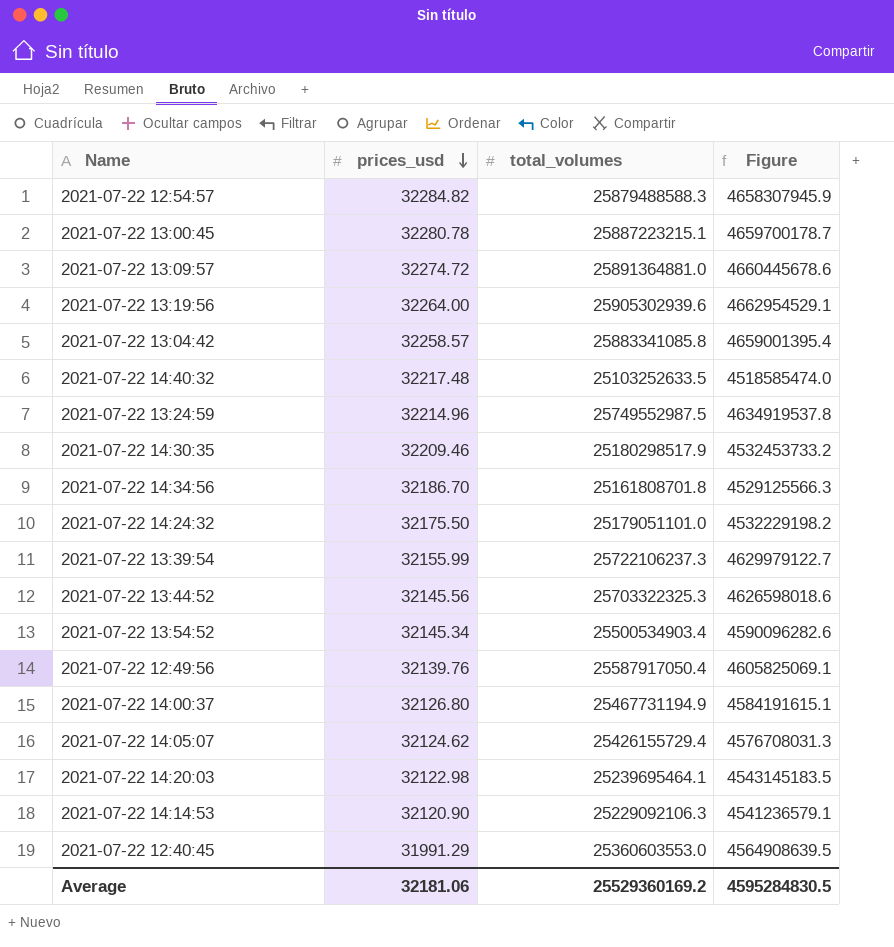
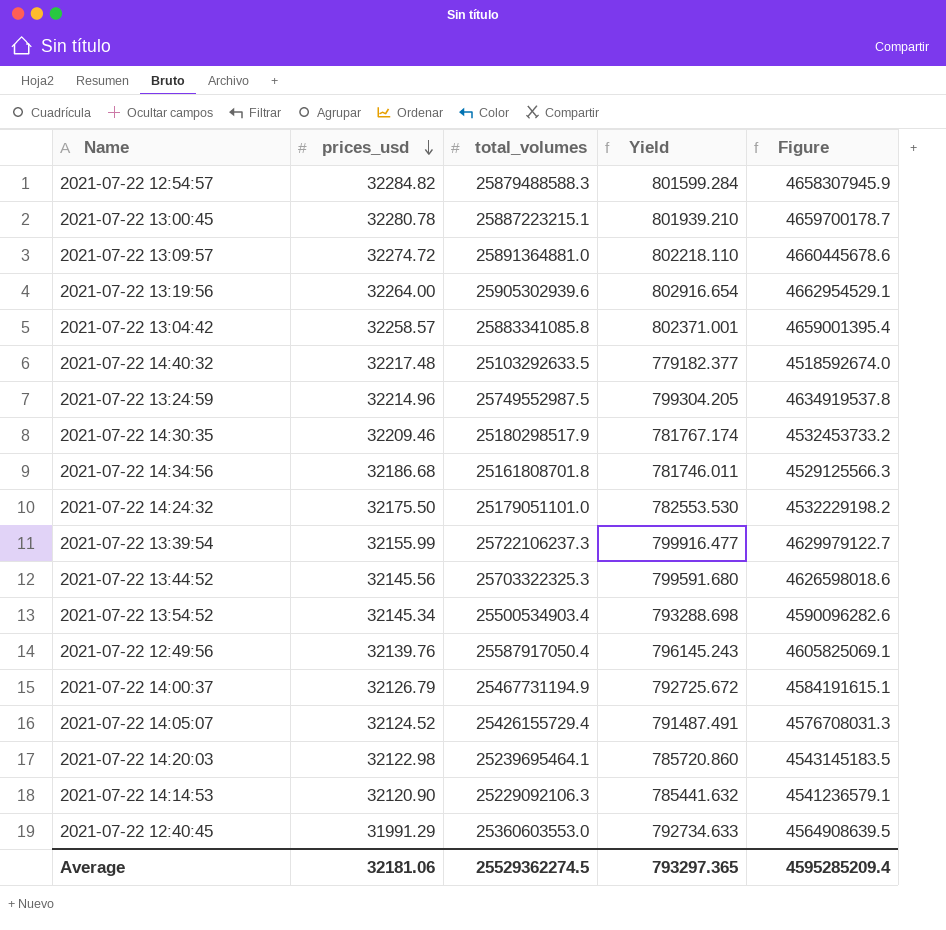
column Yield | formula: none -> [total_volumes] / [prices_usd]
2021-07-22 14:40:32 | total_volumes: 25103252633.5 -> 25103292633.5
2021-07-22 14:40:32 | Figure: 4518585474.0 -> 4518592674.0
2021-07-22 14:34:56 | prices_usd: 32186.70 -> 32186.68
2021-07-22 14:00:37 | prices_usd: 32126.80 -> 32126.79
2021-07-22 14:05:07 | prices_usd: 32124.62 -> 32124.52
Average | total_volumes: 25529360169.2 -> 25529362274.5
Average | Figure: 4595284830.5 -> 4595285209.4

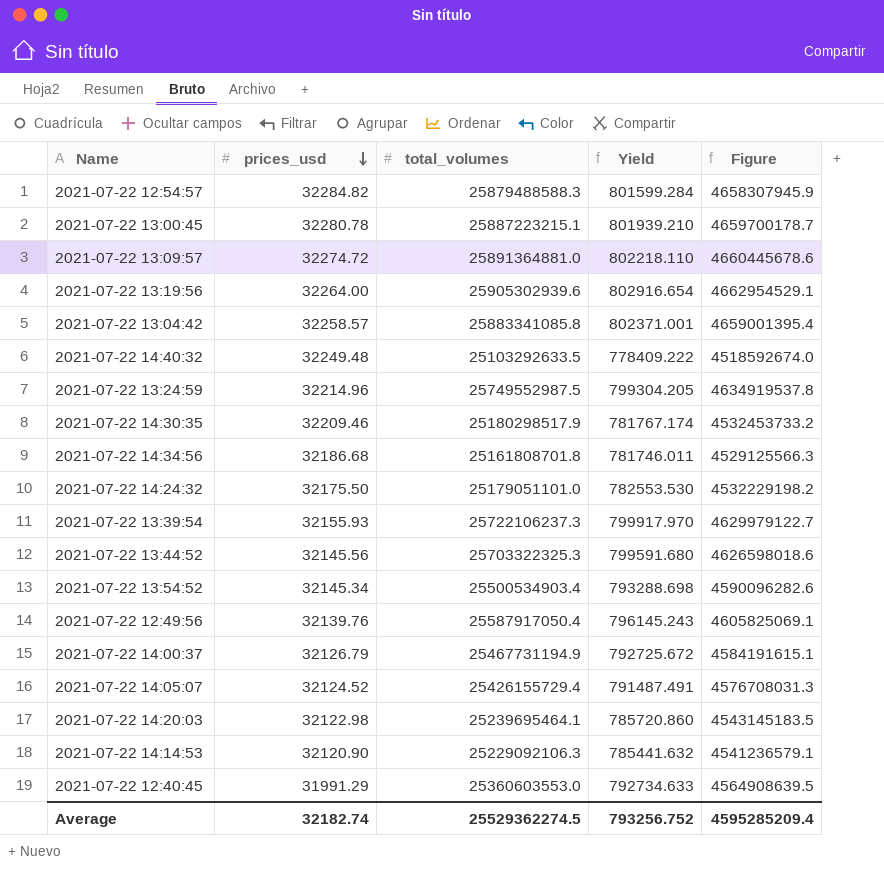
2021-07-22 14:40:32 | prices_usd: 32217.48 -> 32249.48
2021-07-22 14:40:32 | Yield: 779182.377 -> 778409.222
2021-07-22 13:39:54 | prices_usd: 32155.99 -> 32155.93
2021-07-22 13:39:54 | Yield: 799916.477 -> 799917.970
Average | prices_usd: 32181.06 -> 32182.74
Average | Yield: 793297.365 -> 793256.752

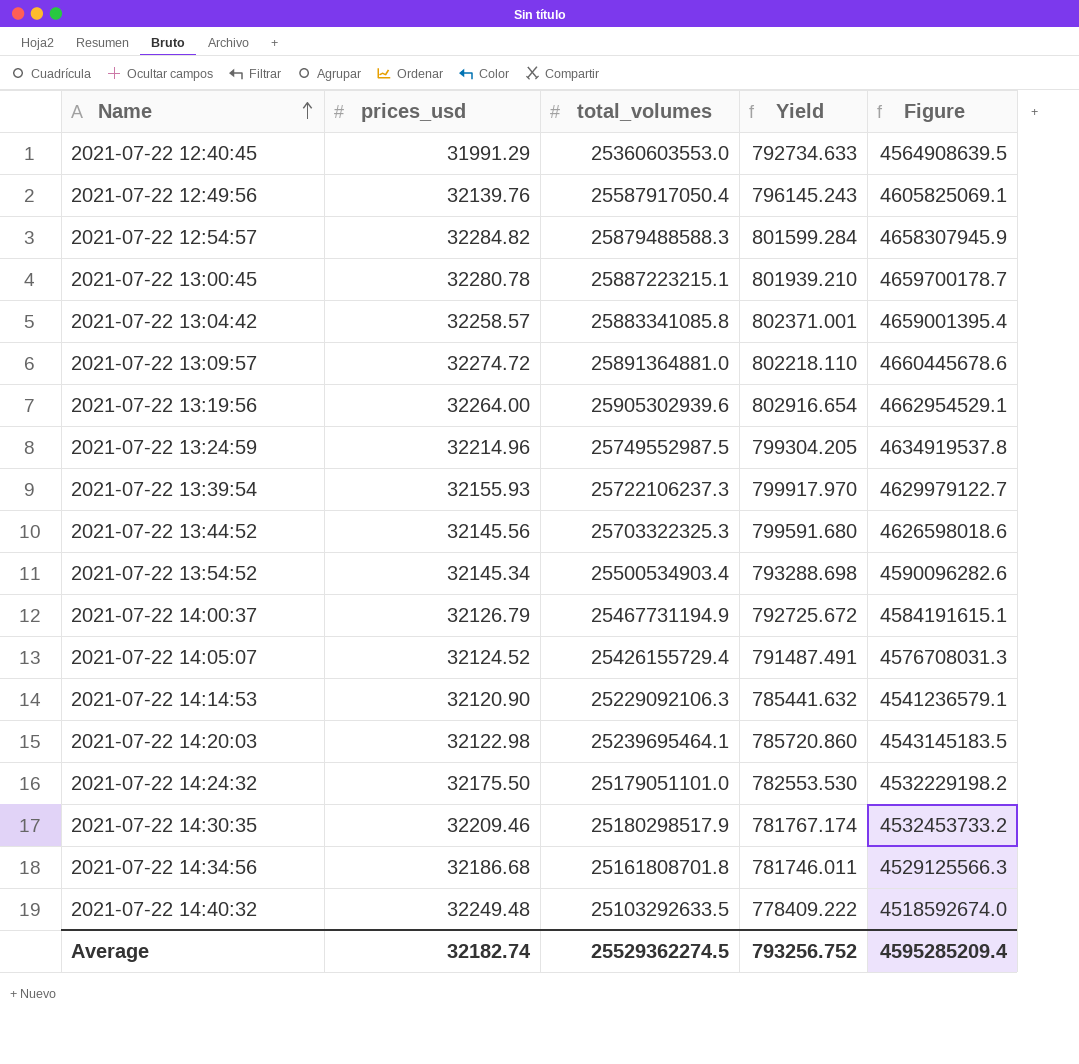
row order: prices_usd descending -> Name ascending

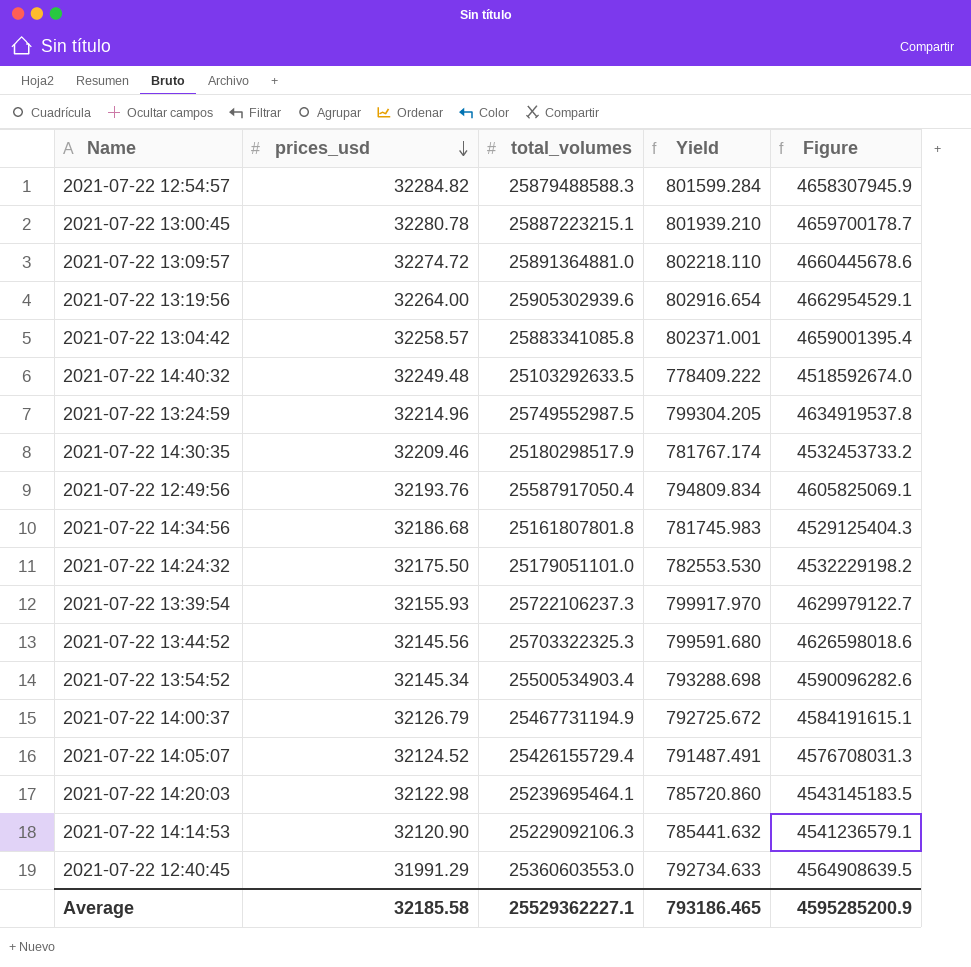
row order: Name ascending -> prices_usd descending
2021-07-22 12:49:56 | prices_usd: 32139.76 -> 32193.76
2021-07-22 12:49:56 | Yield: 796145.243 -> 794809.834
2021-07-22 14:34:56 | total_volumes: 25161808701.8 -> 25161807801.8
2021-07-22 14:34:56 | Yield: 781746.011 -> 781745.983
2021-07-22 14:34:56 | Figure: 4529125566.3 -> 4529125404.3
Average | prices_usd: 32182.74 -> 32185.58
Average | total_volumes: 25529362274.5 -> 25529362227.1
Average | Yield: 793256.752 -> 793186.465
Average | Figure: 4595285209.4 -> 4595285200.9

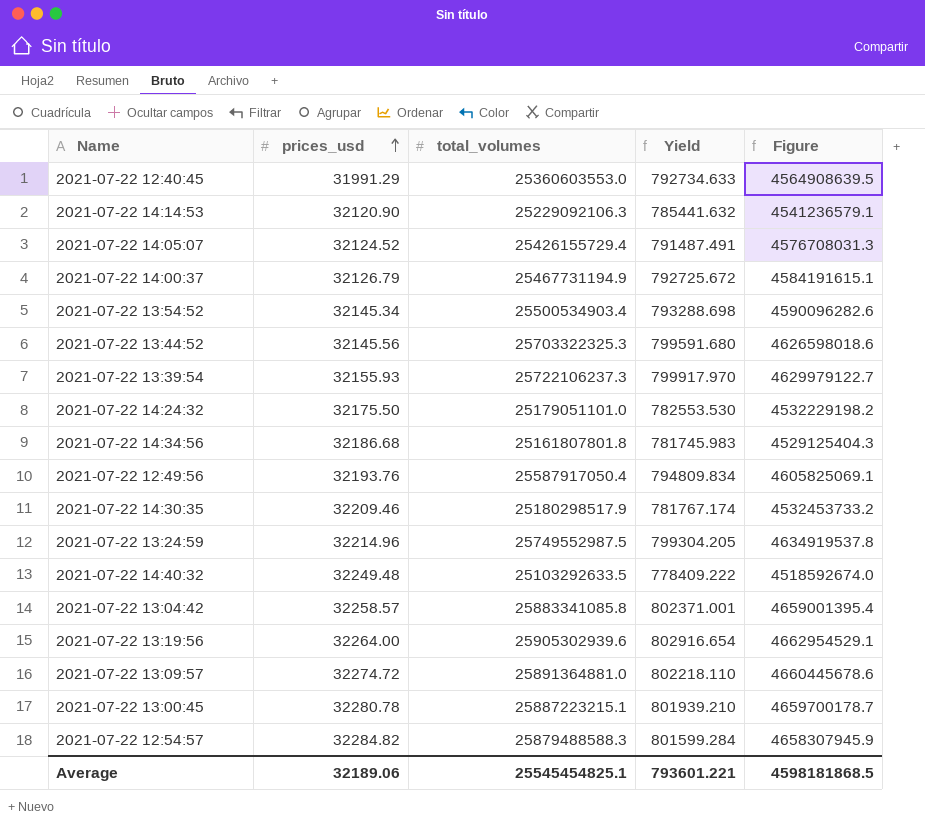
row order: prices_usd descending -> prices_usd ascending
row 2021-07-22 14:20:03: 32122.98 | 25239695464.1 | 785720.860 | 4543145183.5 -> none
Average | prices_usd: 32185.58 -> 32189.06
Average | total_volumes: 25529362227.1 -> 25545454825.1
Average | Yield: 793186.465 -> 793601.221
Average | Figure: 4595285200.9 -> 4598181868.5

